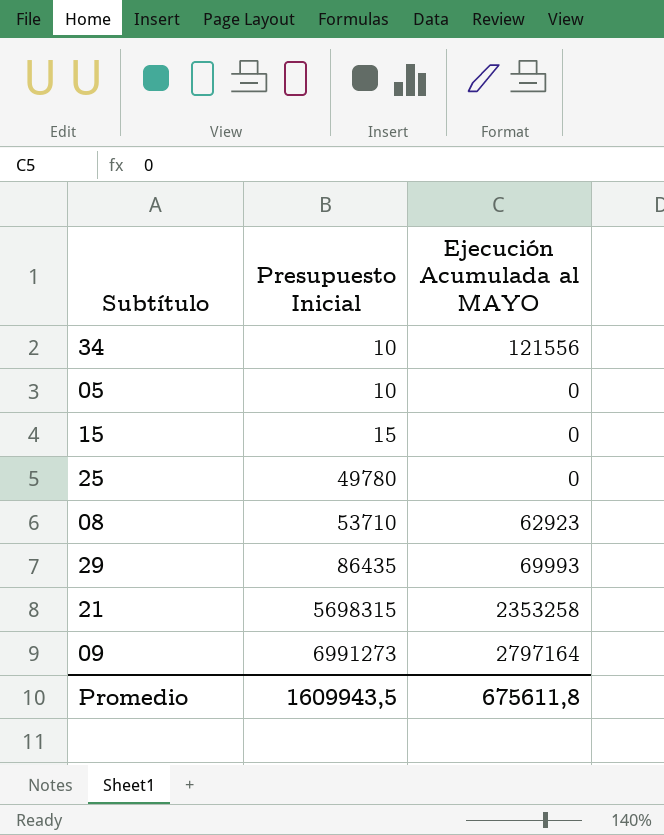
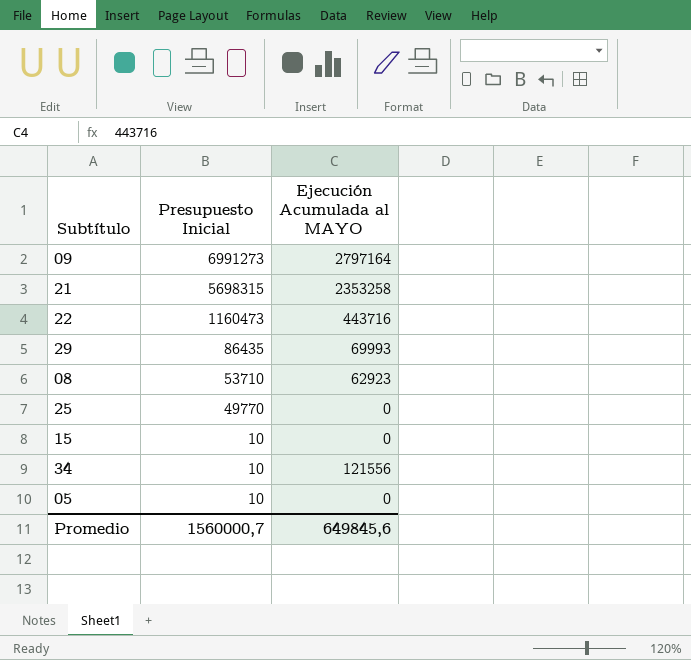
row order: Presupuesto Inicial ascending -> Presupuesto Inicial descending
row 22: none -> 1160473 | 443716
25 | Presupuesto Inicial: 49780 -> 49770
15 | Presupuesto Inicial: 15 -> 10
Promedio | Presupuesto Inicial: 1609943,5 -> 1560000,7
Promedio | Ejecución Acumulada al MAYO: 675611,8 -> 649845,6

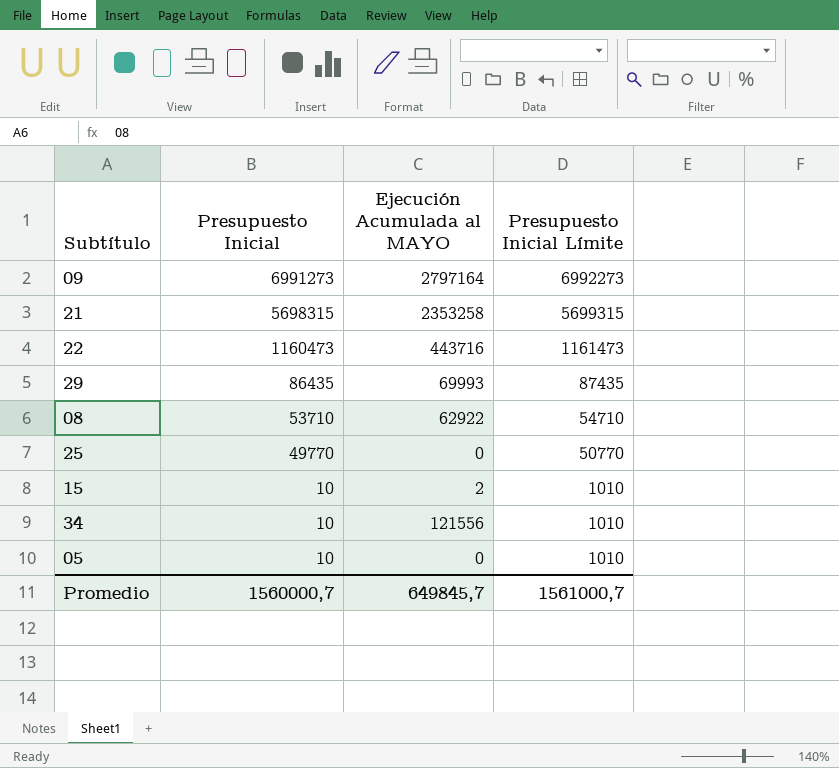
column Presupuesto Inicial Límite | formula: none -> [Presupuesto Inicial] + 1000
08 | Ejecución Acumulada al MAYO: 62923 -> 62922
15 | Ejecución Acumulada al MAYO: 0 -> 2
Promedio | Ejecución Acumulada al MAYO: 649845,6 -> 649845,7

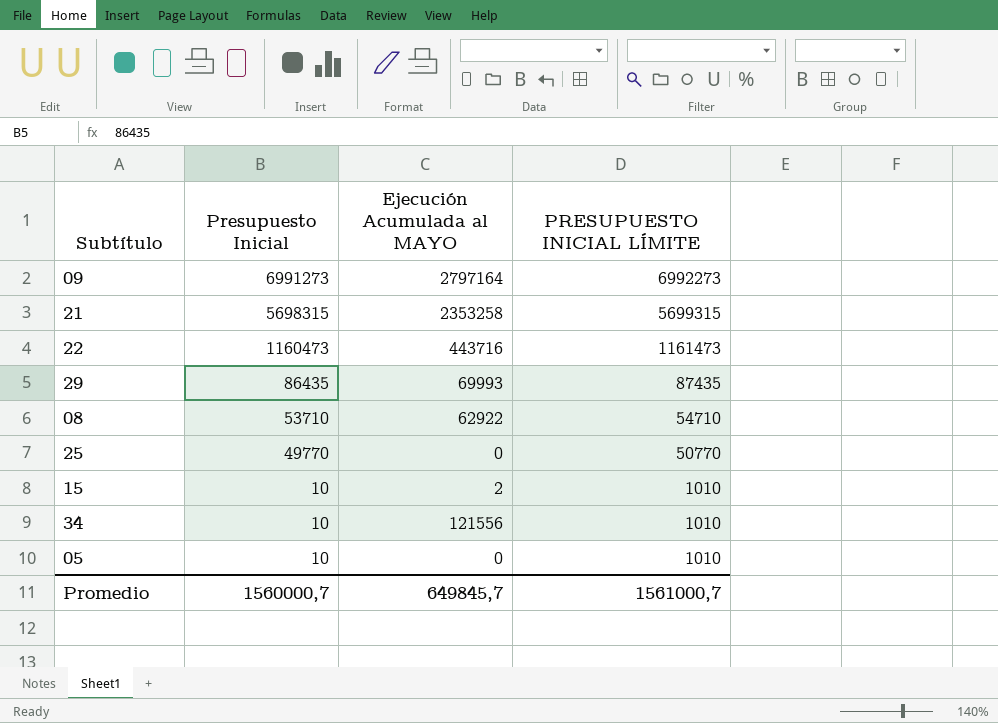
column name: Presupuesto Inicial Límite -> PRESUPUESTO INICIAL LÍMITE

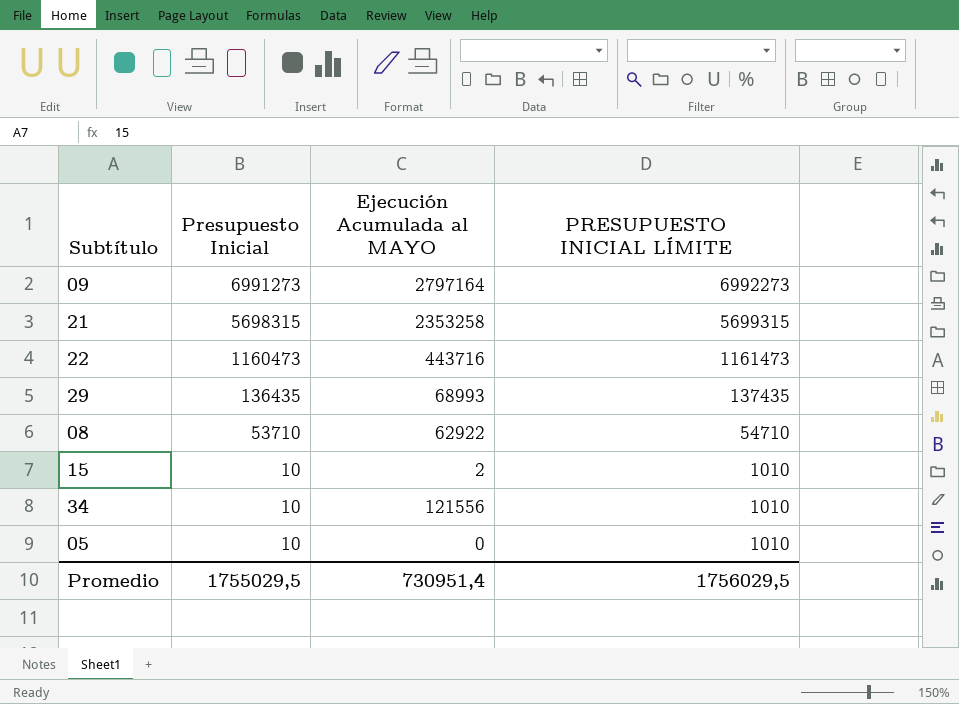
row 25: 49770 | 0 | 50770 -> none
29 | Presupuesto Inicial: 86435 -> 136435
29 | Ejecución Acumulada al MAYO: 69993 -> 68993
29 | PRESUPUESTO INICIAL LÍMITE: 87435 -> 137435
Promedio | Presupuesto Inicial: 1560000,7 -> 1755029,5
Promedio | Ejecución Acumulada al MAYO: 649845,7 -> 730951,4
Promedio | PRESUPUESTO INICIAL LÍMITE: 1561000,7 -> 1756029,5

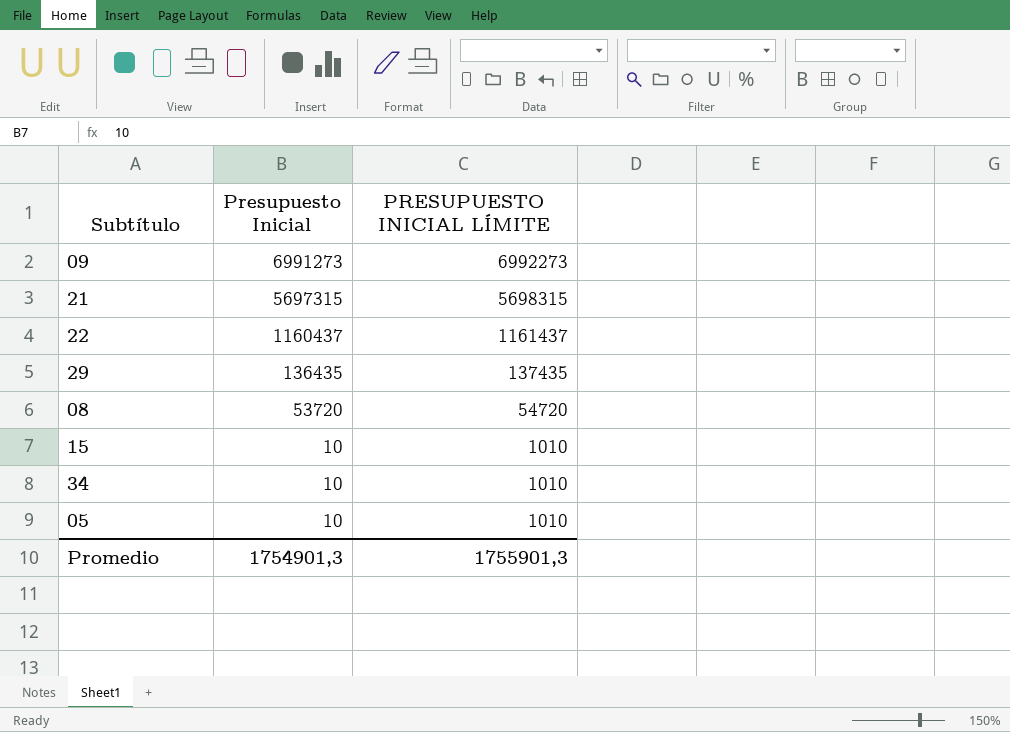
column Ejecución Acumulada al MAYO | position: 3 -> none
21 | Presupuesto Inicial: 5698315 -> 5697315
21 | PRESUPUESTO INICIAL LÍMITE: 5699315 -> 5698315
22 | Presupuesto Inicial: 1160473 -> 1160437
22 | PRESUPUESTO INICIAL LÍMITE: 1161473 -> 1161437
08 | Presupuesto Inicial: 53710 -> 53720
08 | PRESUPUESTO INICIAL LÍMITE: 54710 -> 54720
Promedio | Presupuesto Inicial: 1755029,5 -> 1754901,3
Promedio | PRESUPUESTO INICIAL LÍMITE: 1756029,5 -> 1755901,3

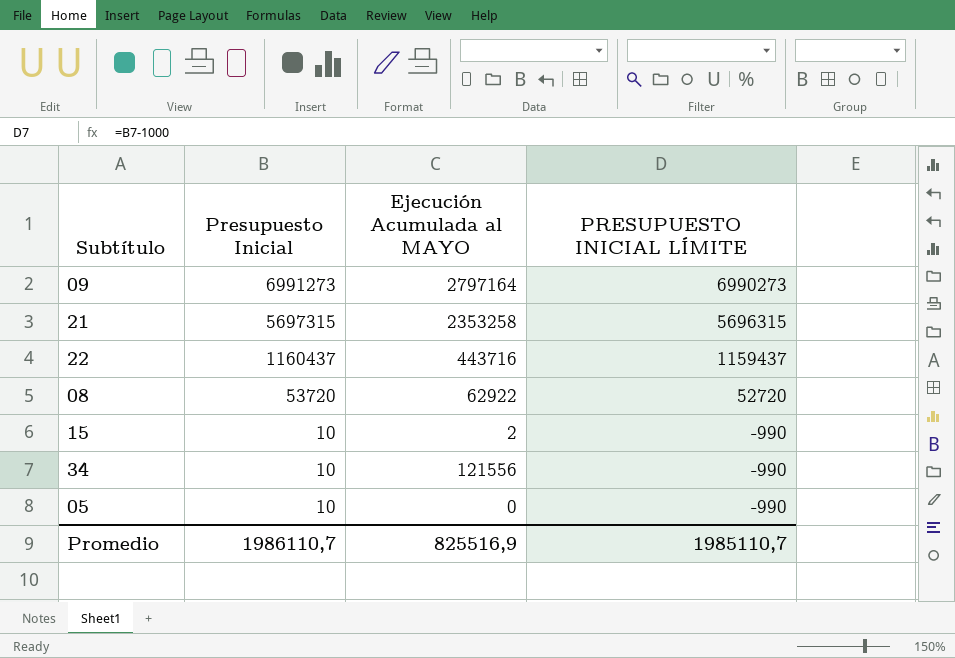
column Ejecución Acumulada al MAYO | position: none -> 3
column PRESUPUESTO INICIAL LÍMITE | formula: [Presupuesto Inicial] + 1000 -> [Presupuesto Inicial] - 1000
row 29: 136435 | 137435 -> none
Promedio | Presupuesto Inicial: 1754901,3 -> 1986110,7
Promedio | PRESUPUESTO INICIAL LÍMITE: 1755901,3 -> 1985110,7

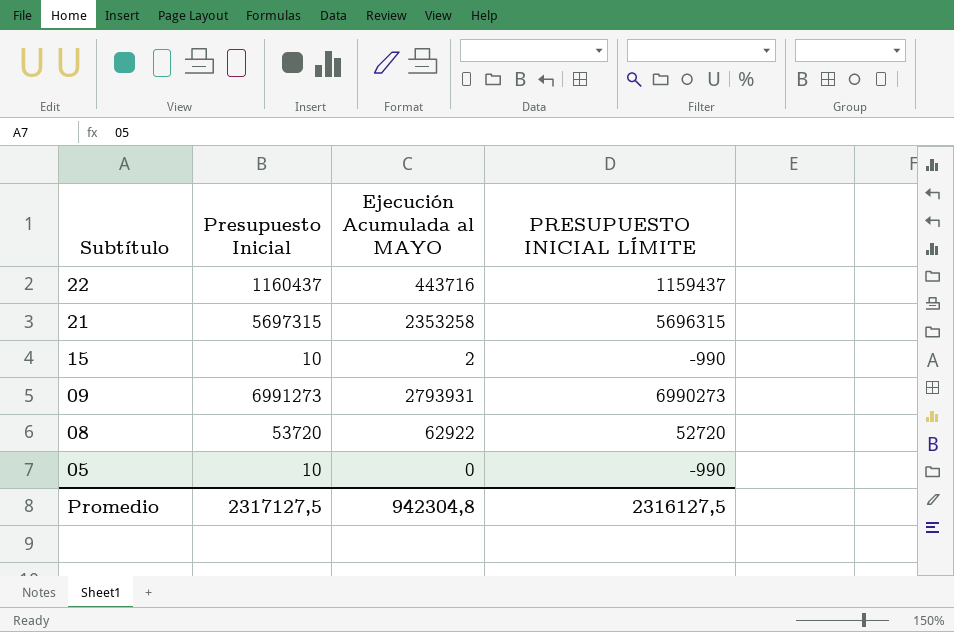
row order: Presupuesto Inicial descending -> Subtítulo descending
row 34: 10 | 121556 | -990 -> none
09 | Ejecución Acumulada al MAYO: 2797164 -> 2793931
Promedio | Presupuesto Inicial: 1986110,7 -> 2317127,5
Promedio | Ejecución Acumulada al MAYO: 825516,9 -> 942304,8
Promedio | PRESUPUESTO INICIAL LÍMITE: 1985110,7 -> 2316127,5

